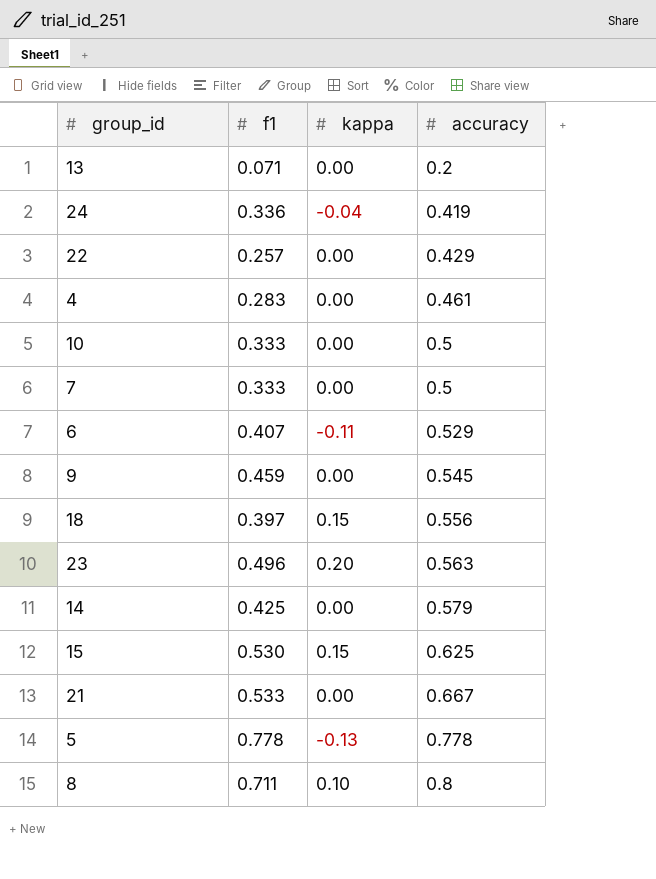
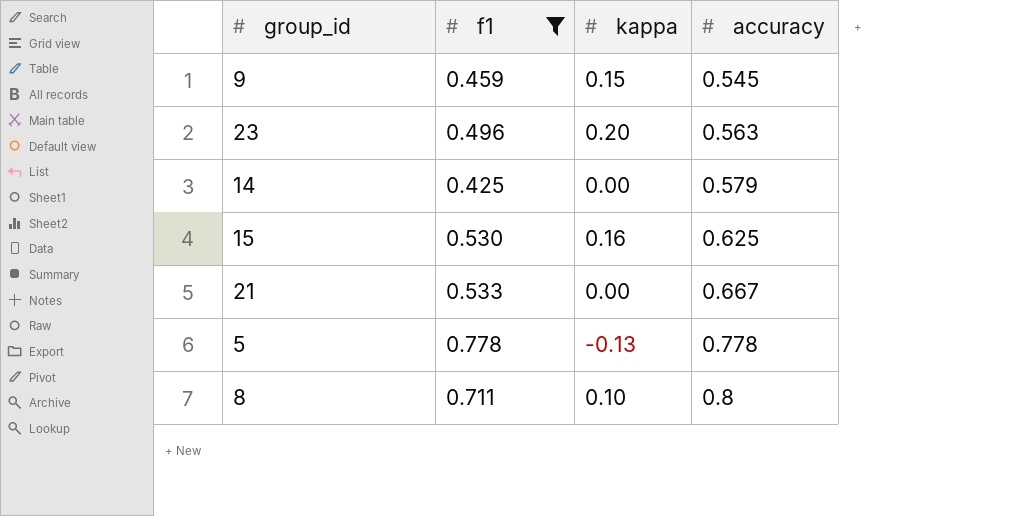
filter: none -> f1 >= 0.425
9 | kappa: 0.00 -> 0.15
15 | kappa: 0.15 -> 0.16

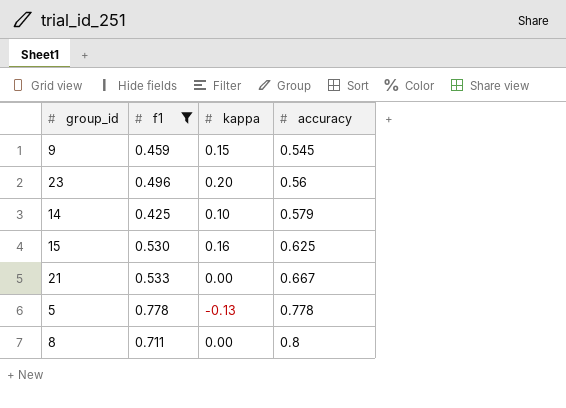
23 | accuracy: 0.563 -> 0.56
14 | kappa: 0.00 -> 0.10
8 | kappa: 0.10 -> 0.00

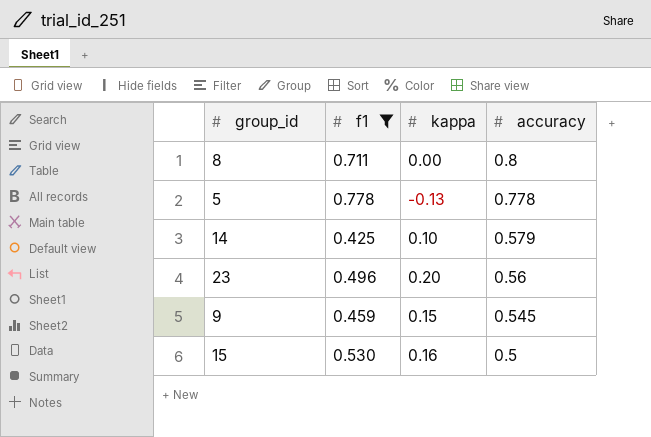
row order: accuracy ascending -> accuracy descending
row 21: 0.533 | 0.00 | 0.667 -> none
15 | accuracy: 0.625 -> 0.5

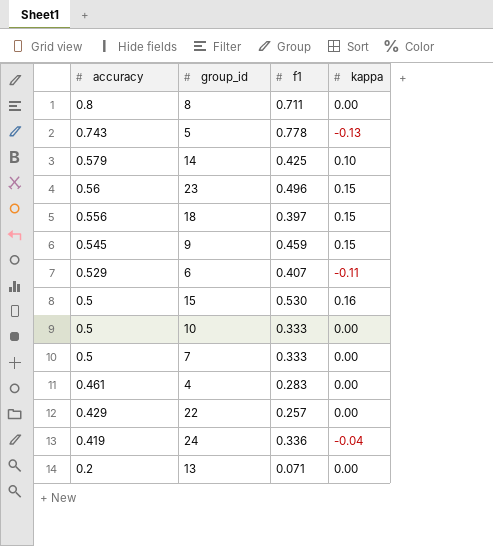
filter: f1 >= 0.425 -> none
column accuracy | position: 4 -> 1
5 | accuracy: 0.778 -> 0.743
23 | kappa: 0.20 -> 0.15

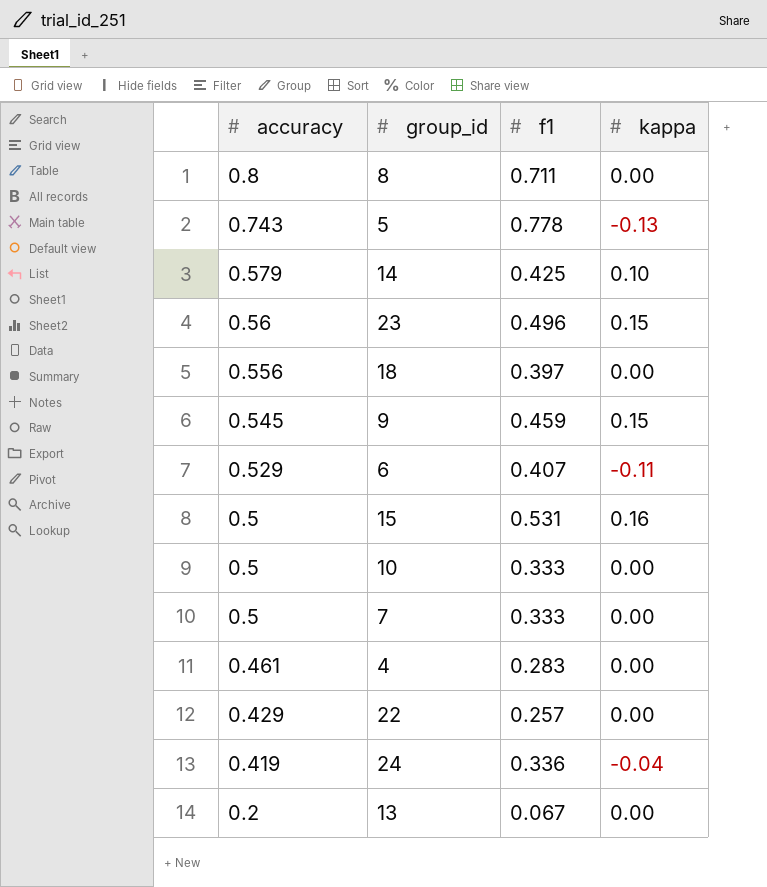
18 | kappa: 0.15 -> 0.00
15 | f1: 0.530 -> 0.531
13 | f1: 0.071 -> 0.067

